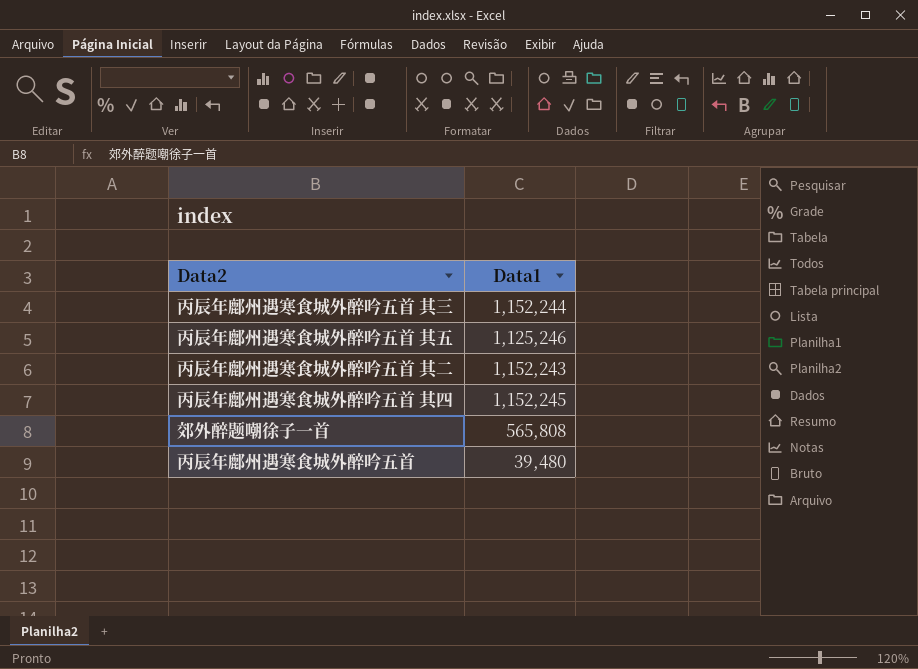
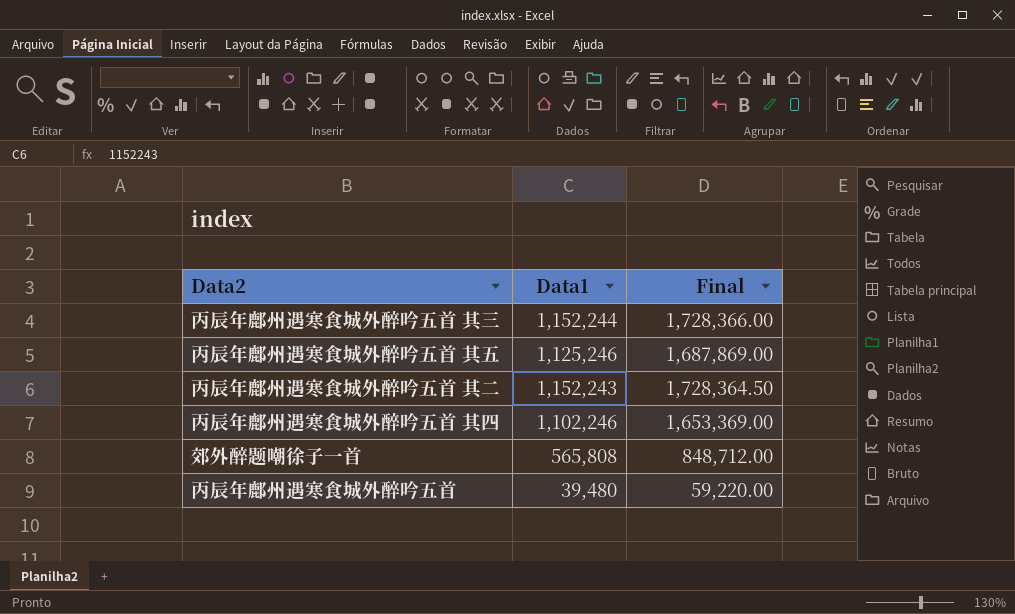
column Final | formula: none -> [Data1] * 1.5
丙辰年鄜州遇寒食城外醉吟五首 其四 | Data1: 1,152,245 -> 1,102,246

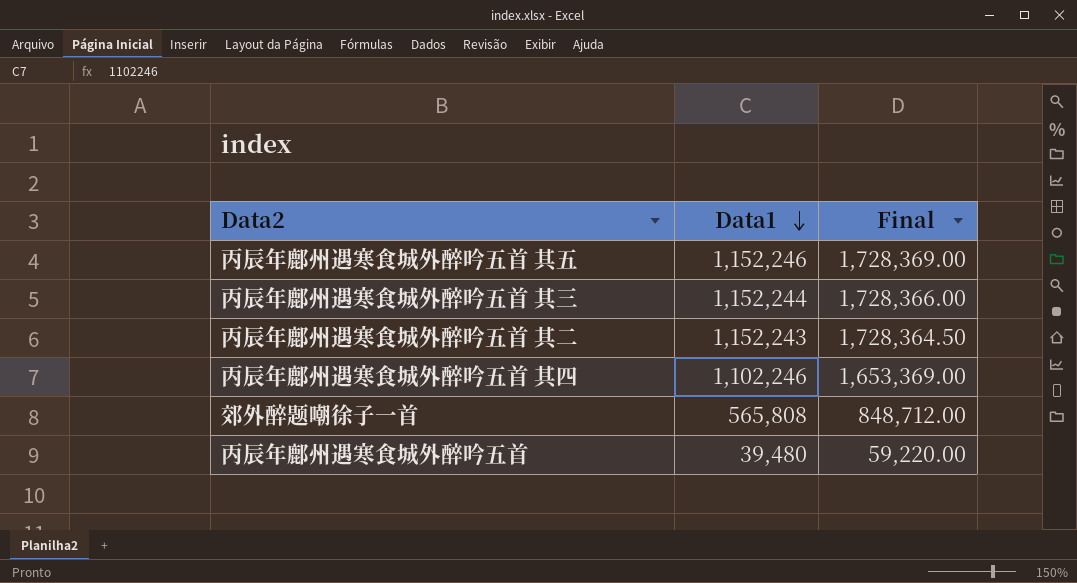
row order: none -> Data1 descending
丙辰年鄜州遇寒食城外醉吟五首 其五 | Data1: 1,125,246 -> 1,152,246
丙辰年鄜州遇寒食城外醉吟五首 其五 | Final: 1,687,869.00 -> 1,728,369.00

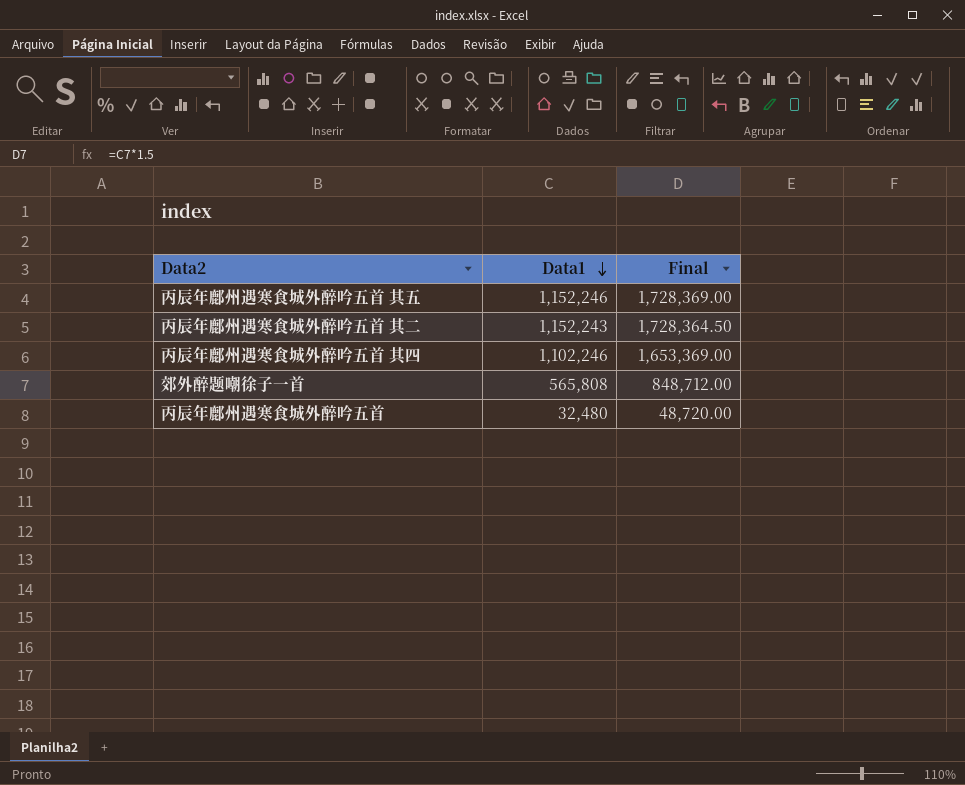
row 丙辰年鄜州遇寒食城外醉吟五首 其三: 1,152,244 | 1,728,366.00 -> none
丙辰年鄜州遇寒食城外醉吟五首 | Data1: 39,480 -> 32,480
丙辰年鄜州遇寒食城外醉吟五首 | Final: 59,220.00 -> 48,720.00

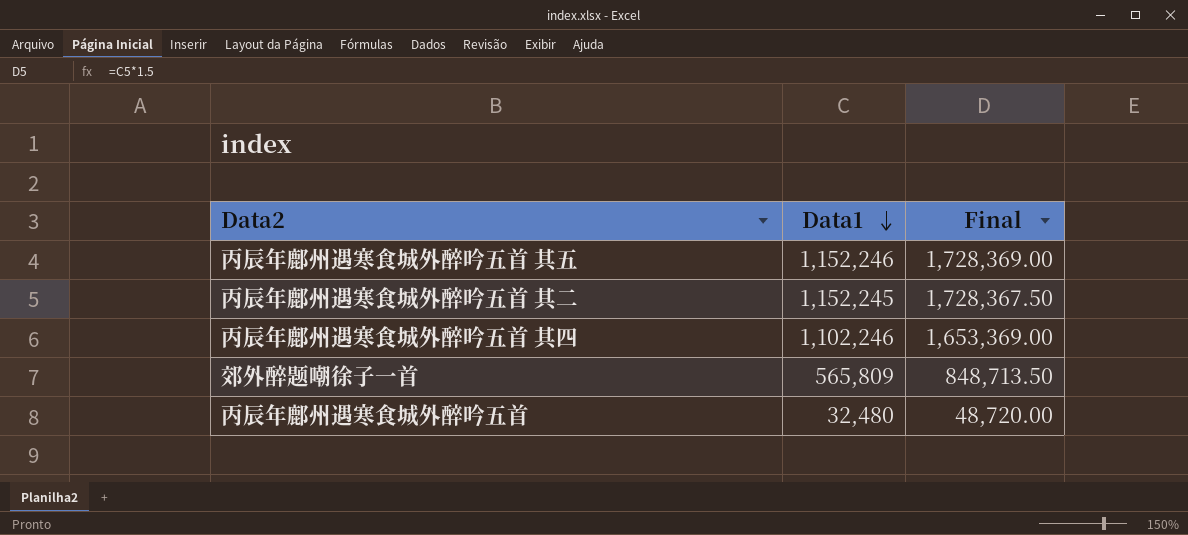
丙辰年鄜州遇寒食城外醉吟五首 其二 | Data1: 1,152,243 -> 1,152,245
丙辰年鄜州遇寒食城外醉吟五首 其二 | Final: 1,728,364.50 -> 1,728,367.50
郊外醉题嘲徐子一首 | Data1: 565,808 -> 565,809
郊外醉题嘲徐子一首 | Final: 848,712.00 -> 848,713.50

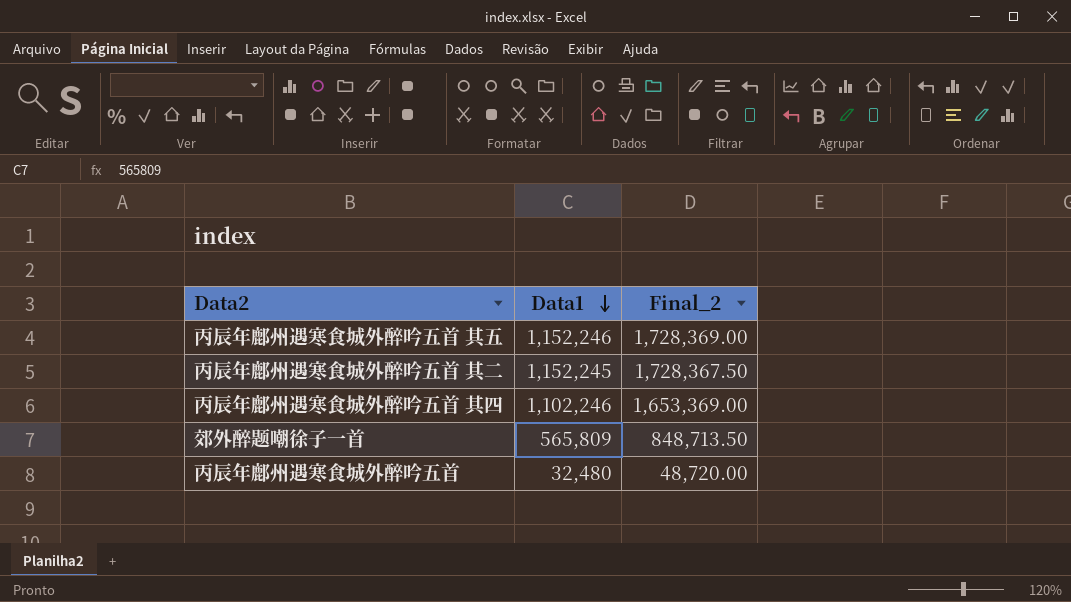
column name: Final -> Final_2

